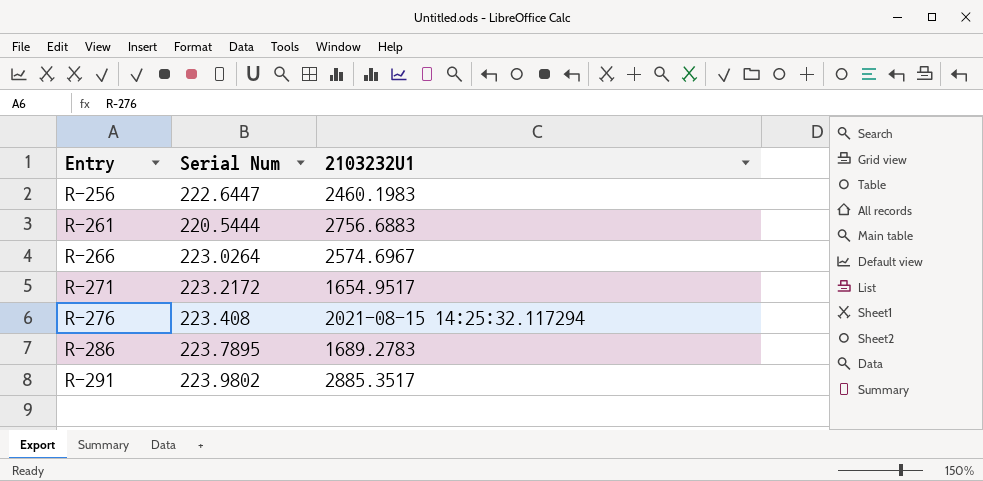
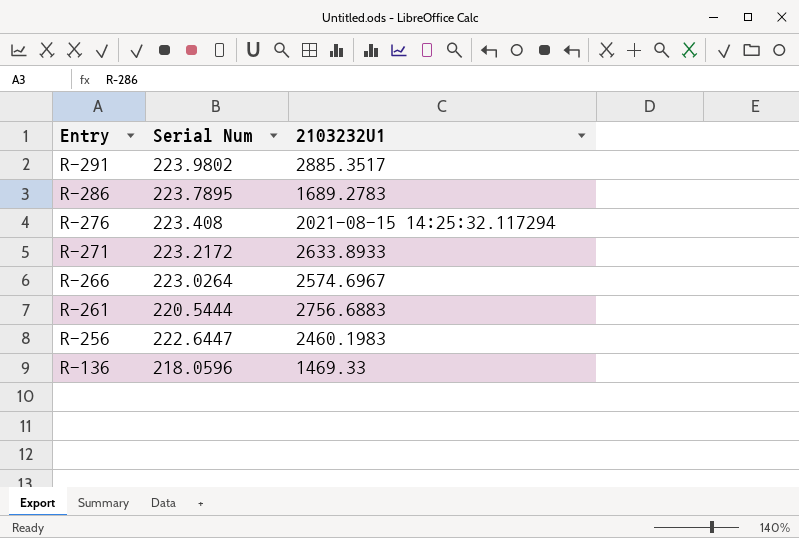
row order: Entry ascending -> Entry descending
R-271 | 2103232U1: 1654.9517 -> 2633.8933
row R-136: none -> 218.0596 | 1469.33

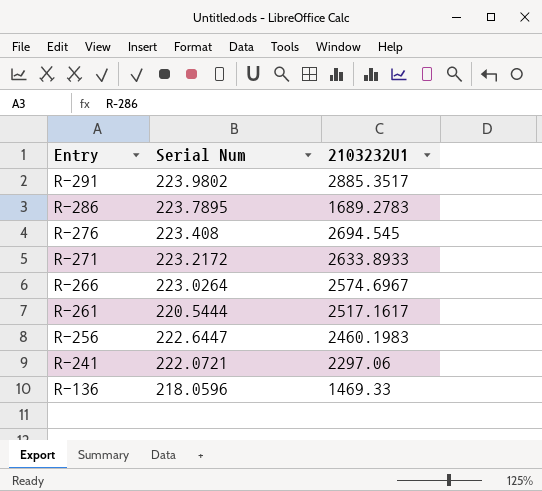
R-276 | 2103232U1: 2021-08-15 14:25:32.117294 -> 2694.545
R-261 | 2103232U1: 2756.6883 -> 2517.1617
row R-241: none -> 222.0721 | 2297.06

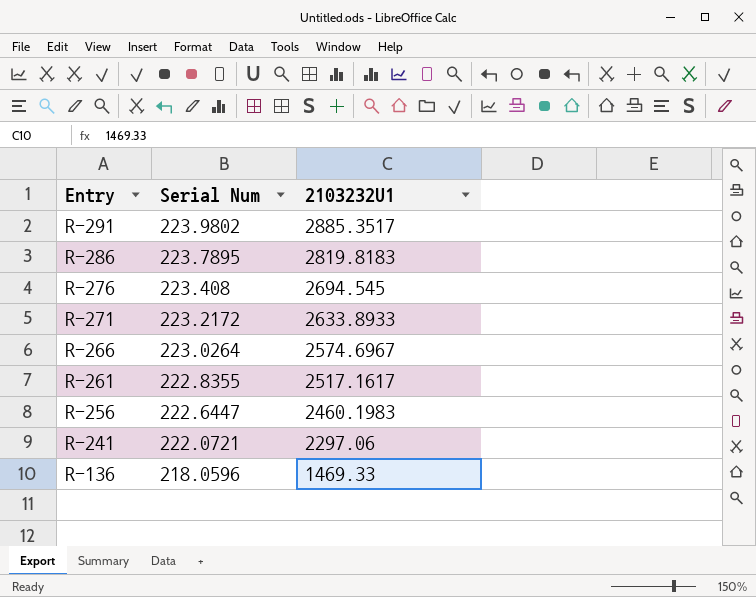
R-286 | 2103232U1: 1689.2783 -> 2819.8183
R-261 | Serial Num: 220.5444 -> 222.8355

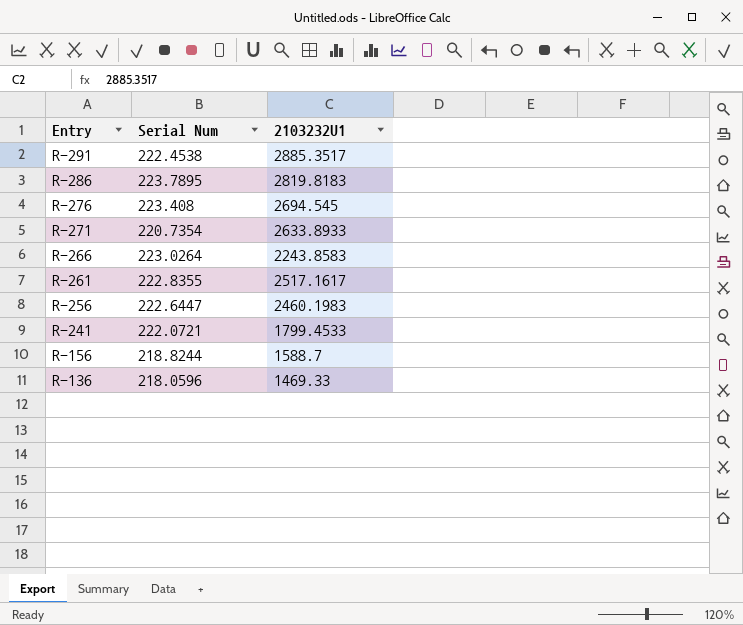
R-291 | Serial Num: 223.9802 -> 222.4538
R-271 | Serial Num: 223.2172 -> 220.7354
R-266 | 2103232U1: 2574.6967 -> 2243.8583
R-241 | 2103232U1: 2297.06 -> 1799.4533
row R-156: none -> 218.8244 | 1588.7

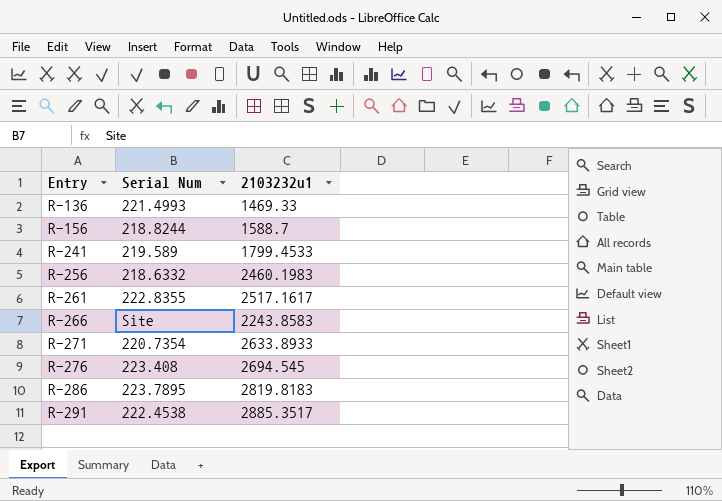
row order: Entry descending -> Entry ascending
column name: 2103232U1 -> 2103232u1
R-136 | Serial Num: 218.0596 -> 221.4993
R-241 | Serial Num: 222.0721 -> 219.589
R-256 | Serial Num: 222.6447 -> 218.6332
R-266 | Serial Num: 223.0264 -> Site

